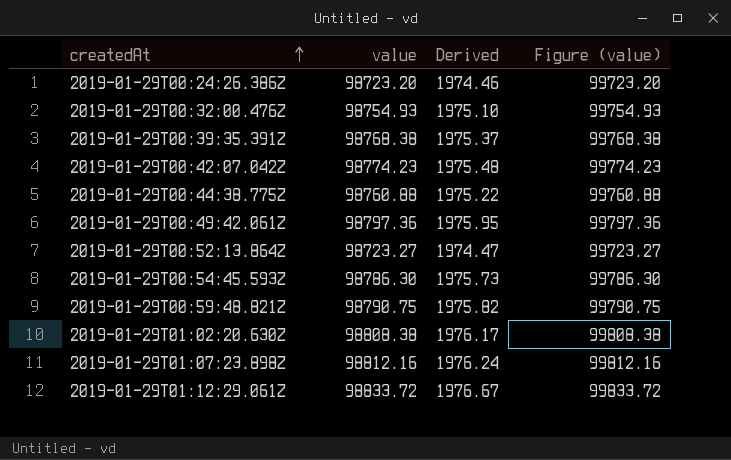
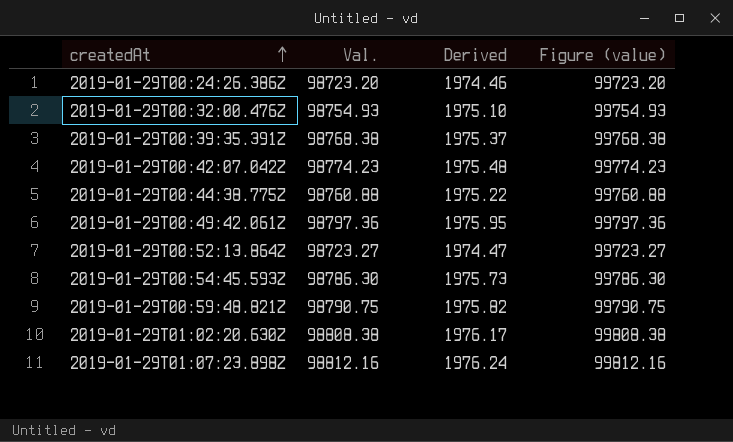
column name: value -> Val.
row 2019-01-29T01:12:29.061Z: 98833.72 | 1976.67 | 99833.72 -> none

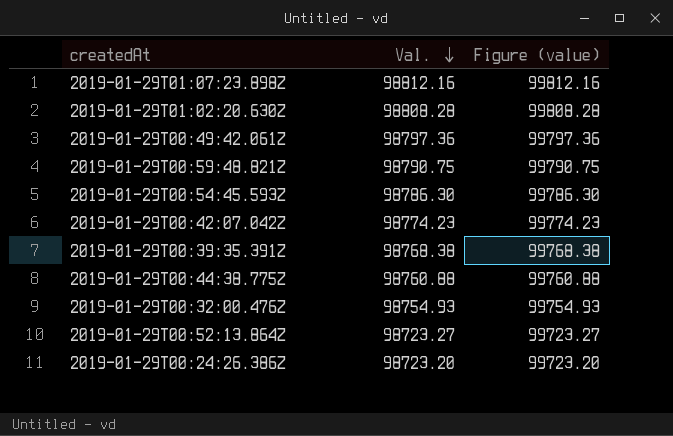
row order: createdAt ascending -> Val. descending
column Derived | formula: [Val.] * 0.02 -> none
2019-01-29T01:02:20.630Z | Val.: 98808.38 -> 98808.28
2019-01-29T01:02:20.630Z | Figure (value): 99808.38 -> 99808.28

